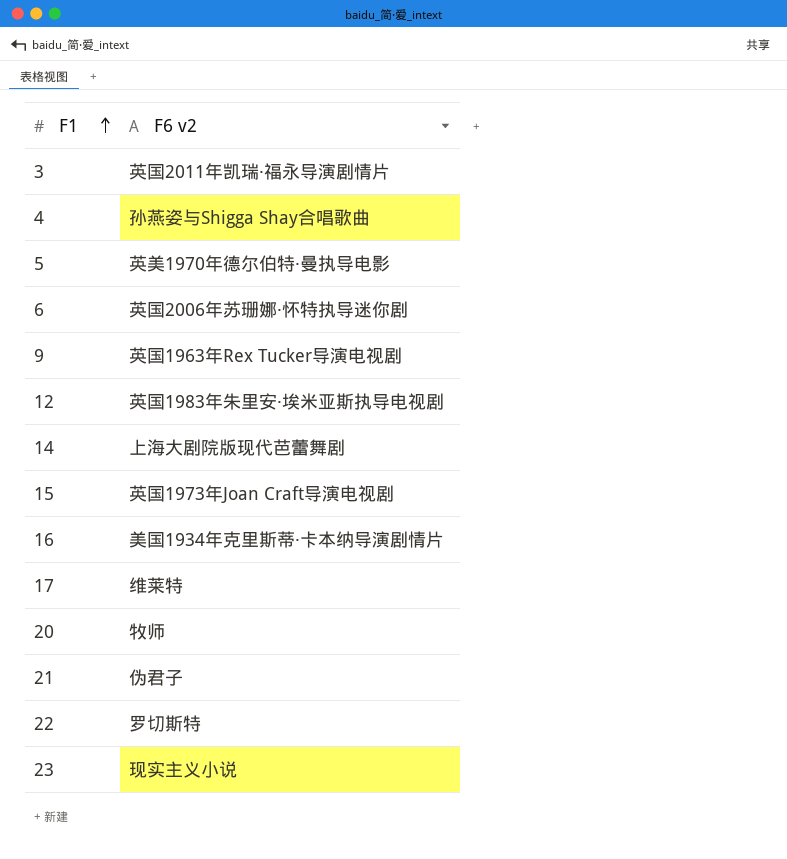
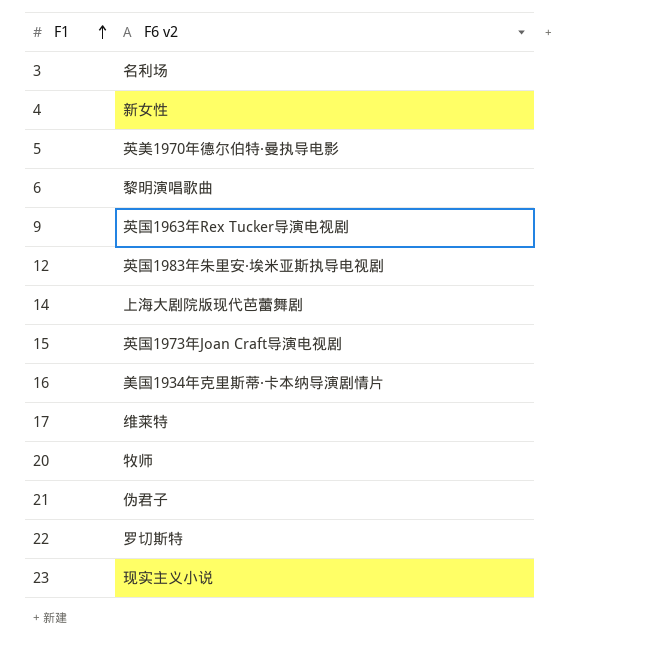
3 | F6 v2: 英国2011年凯瑞·福永导演剧情片 -> 名利场
4 | F6 v2: 孙燕姿与Shigga Shay合唱歌曲 -> 新女性
6 | F6 v2: 英国2006年苏珊娜·怀特执导迷你剧 -> 黎明演唱歌曲

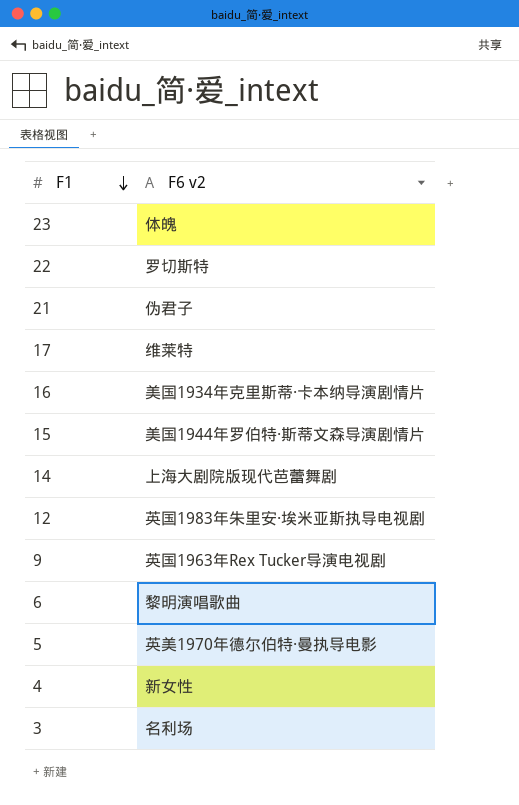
row order: F1 ascending -> F1 descending
row 20: 牧师 -> none
23 | F6 v2: 现实主义小说 -> 体魄
15 | F6 v2: 英国1973年Joan Craft导演电视剧 -> 美国1944年罗伯特·斯蒂文森导演剧情片

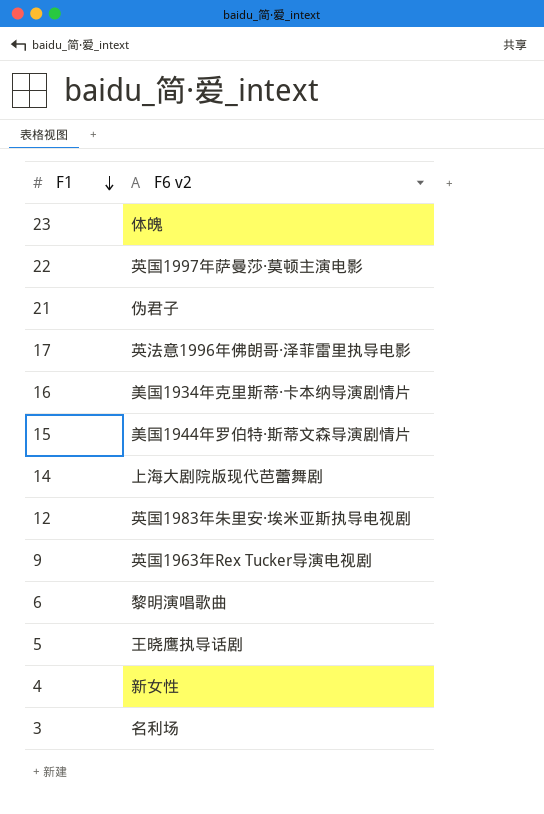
22 | F6 v2: 罗切斯特 -> 英国1997年萨曼莎·莫顿主演电影
17 | F6 v2: 维莱特 -> 英法意1996年佛朗哥·泽菲雷里执导电影
5 | F6 v2: 英美1970年德尔伯特·曼执导电影 -> 王晓鹰执导话剧

